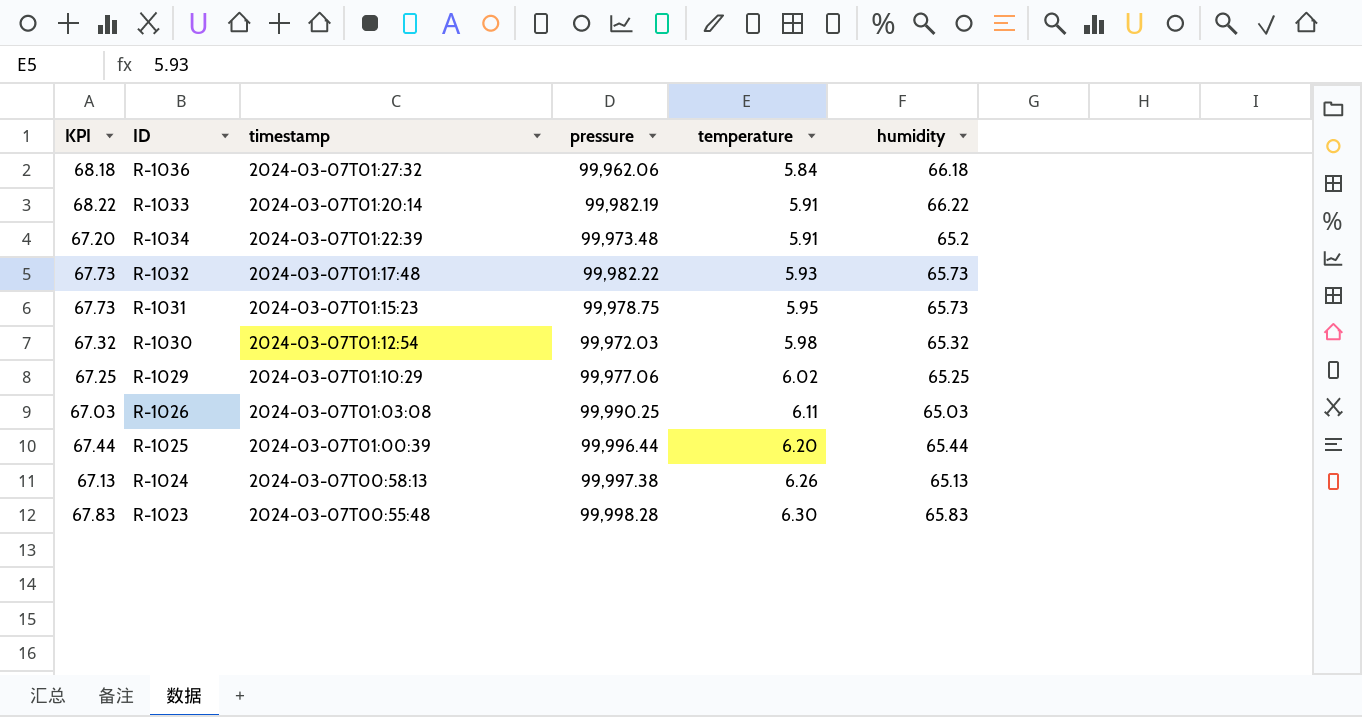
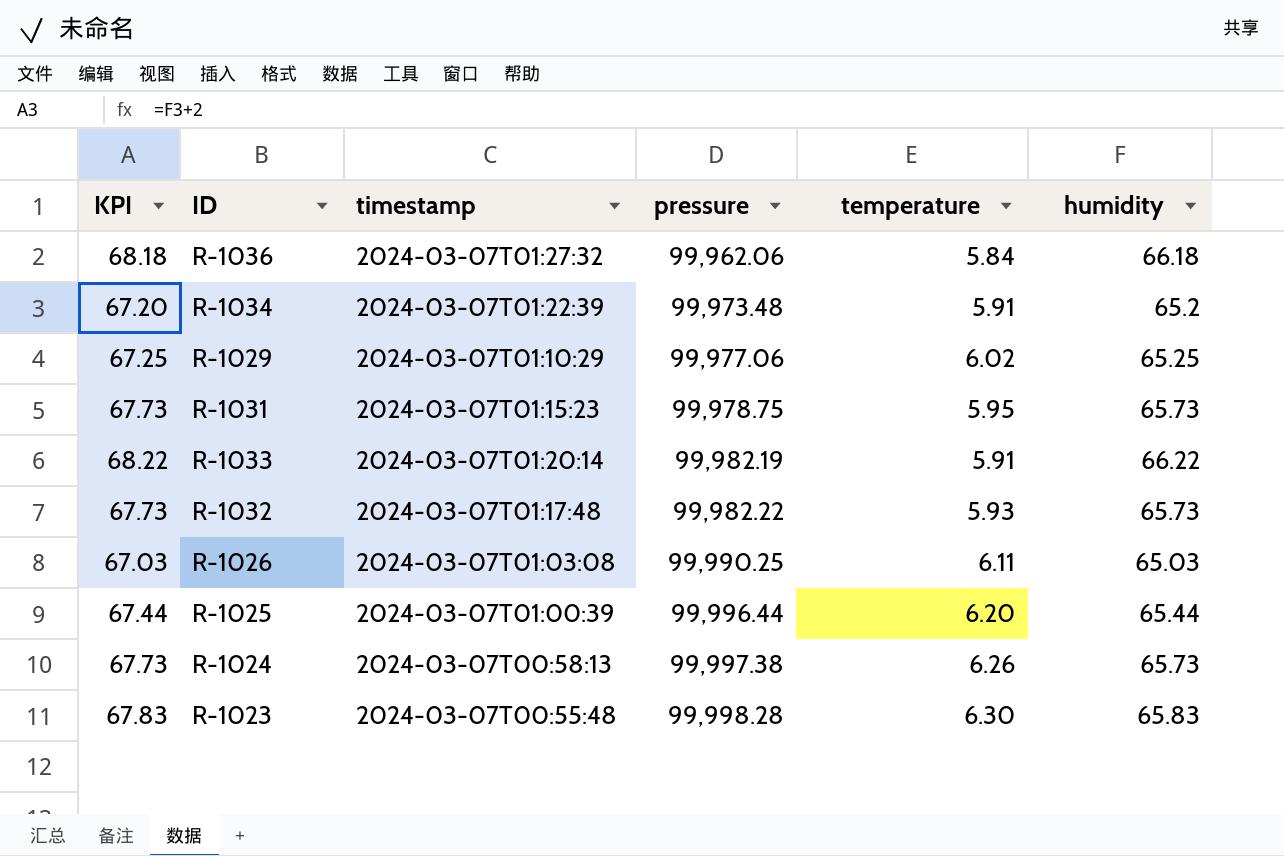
row order: temperature ascending -> pressure ascending
row R-1030: 67.32 | 2024-03-07T01:12:54 | 99,972.03 | 5.98 | 65.32 -> none
R-1024 | KPI: 67.13 -> 67.73
R-1024 | humidity: 65.13 -> 65.73

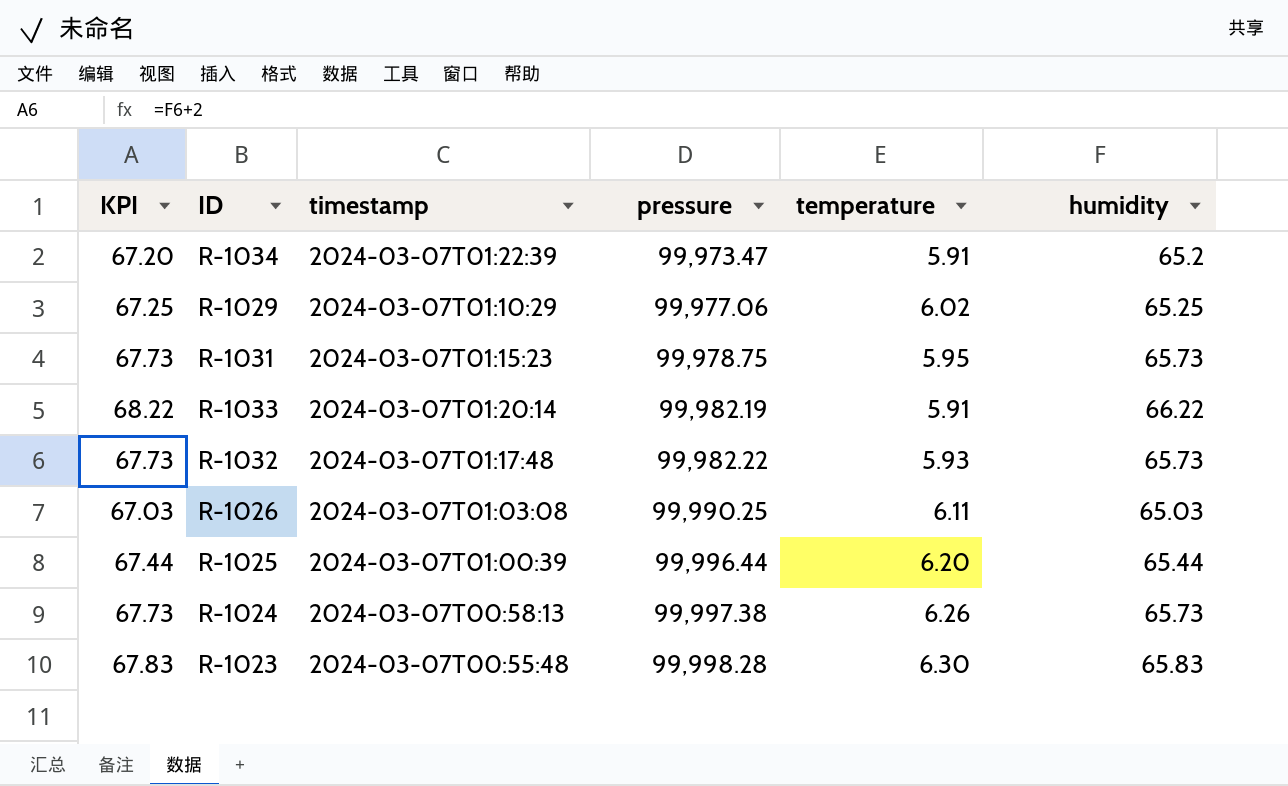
row R-1036: 68.18 | 2024-03-07T01:27:32 | 99,962.06 | 5.84 | 66.18 -> none
R-1034 | pressure: 99,973.48 -> 99,973.47

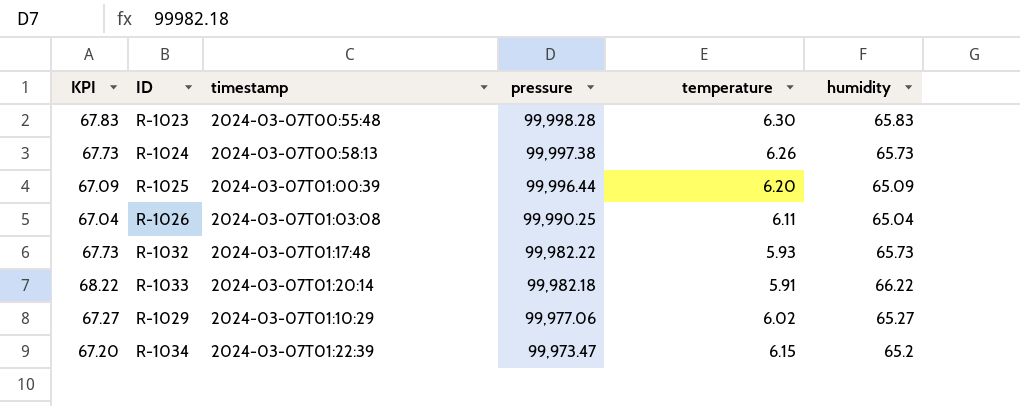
row order: pressure ascending -> pressure descending
row R-1031: 67.73 | 2024-03-07T01:15:23 | 99,978.75 | 5.95 | 65.73 -> none
R-1025 | KPI: 67.44 -> 67.09
R-1025 | humidity: 65.44 -> 65.09
R-1026 | KPI: 67.03 -> 67.04
R-1026 | humidity: 65.03 -> 65.04
R-1033 | pressure: 99,982.19 -> 99,982.18
R-1029 | KPI: 67.25 -> 67.27
R-1029 | humidity: 65.25 -> 65.27
R-1034 | temperature: 5.91 -> 6.15

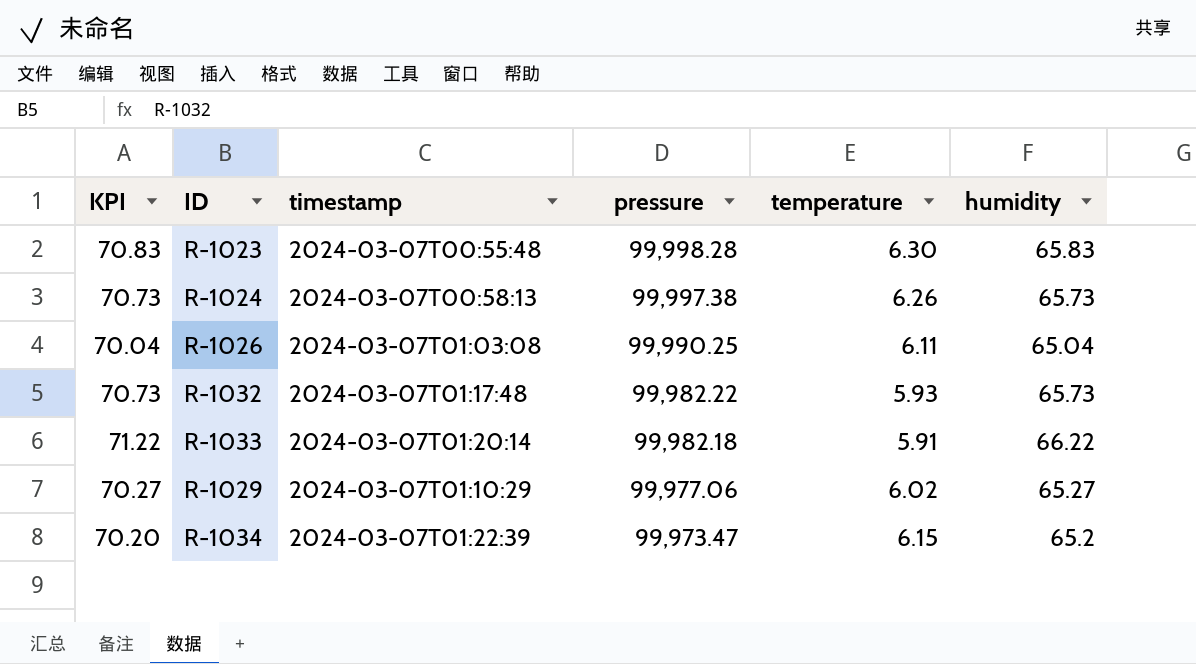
column KPI | formula: [humidity] + 2 -> [humidity] + 5
row R-1025: 67.09 | 2024-03-07T01:00:39 | 99,996.44 | 6.20 | 65.09 -> none

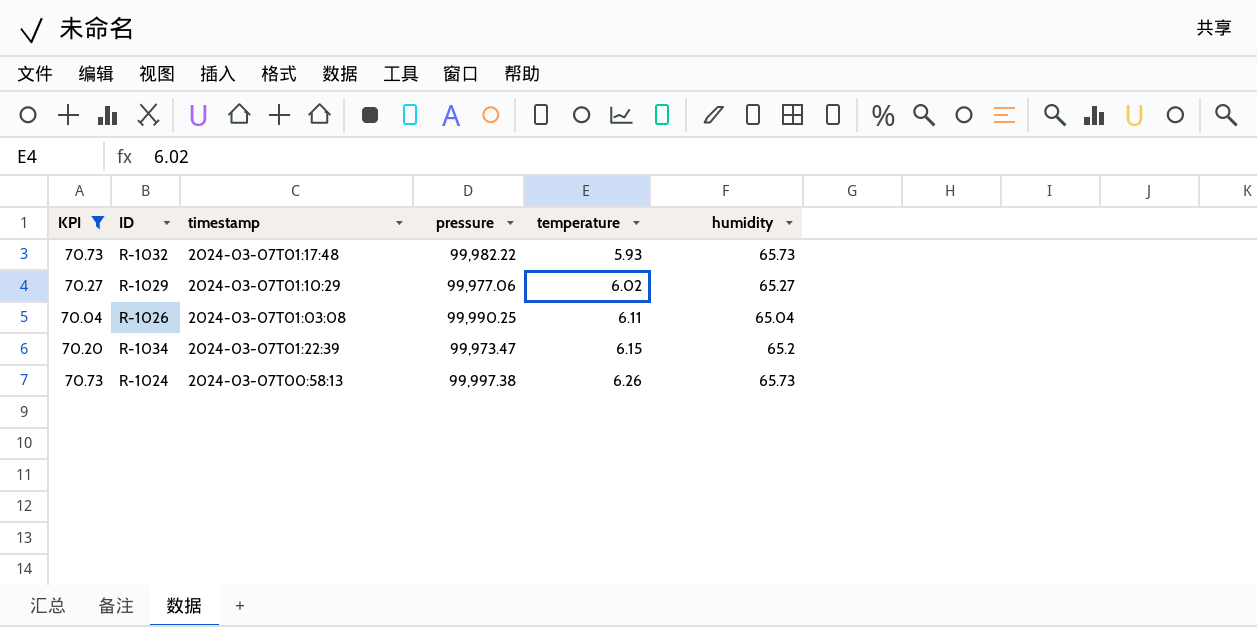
filter: none -> KPI <= 70.73
row order: pressure descending -> temperature ascending

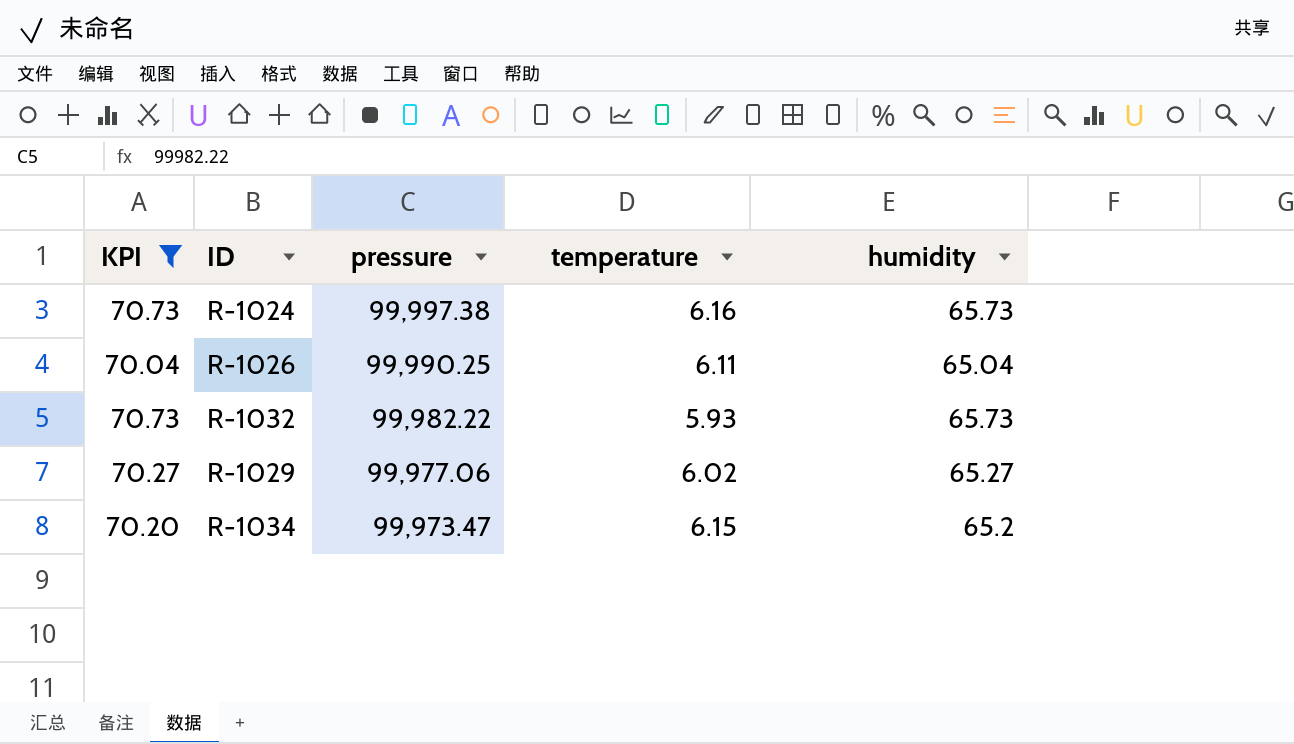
row order: temperature ascending -> pressure descending
column timestamp | position: 3 -> none
R-1024 | temperature: 6.26 -> 6.16

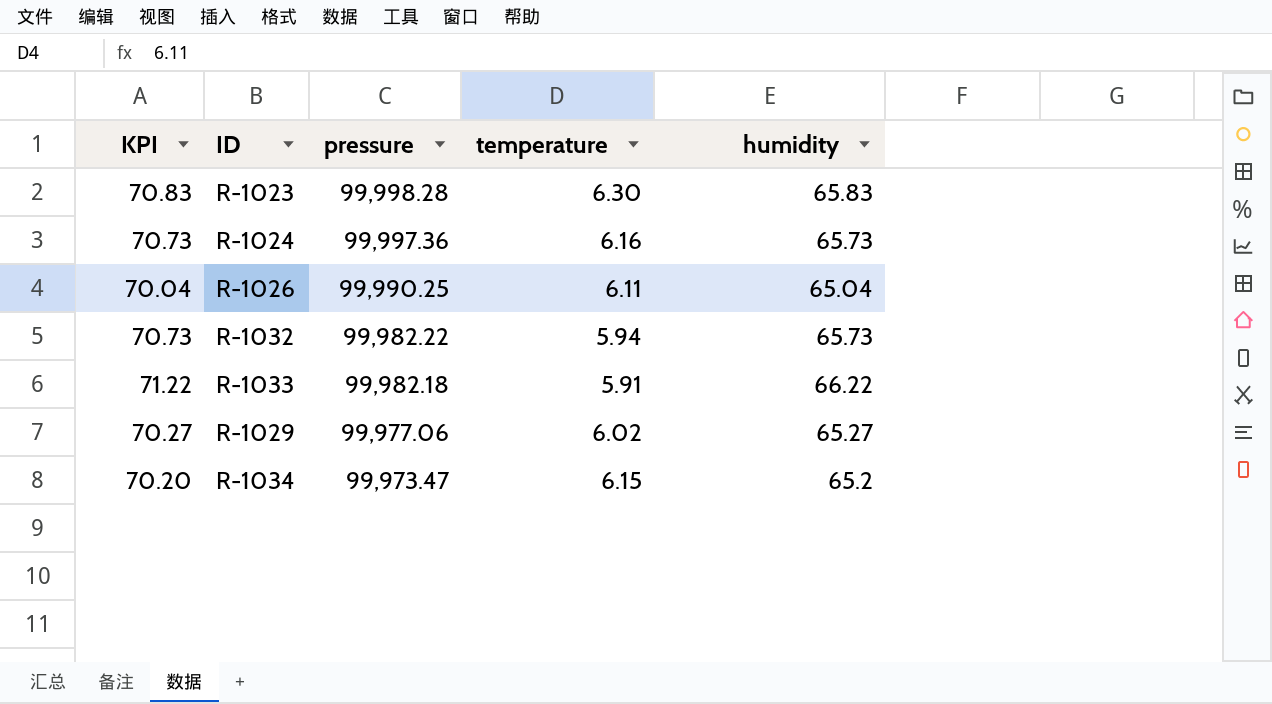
filter: KPI <= 70.73 -> none
R-1024 | pressure: 99,997.38 -> 99,997.36
R-1032 | temperature: 5.93 -> 5.94

